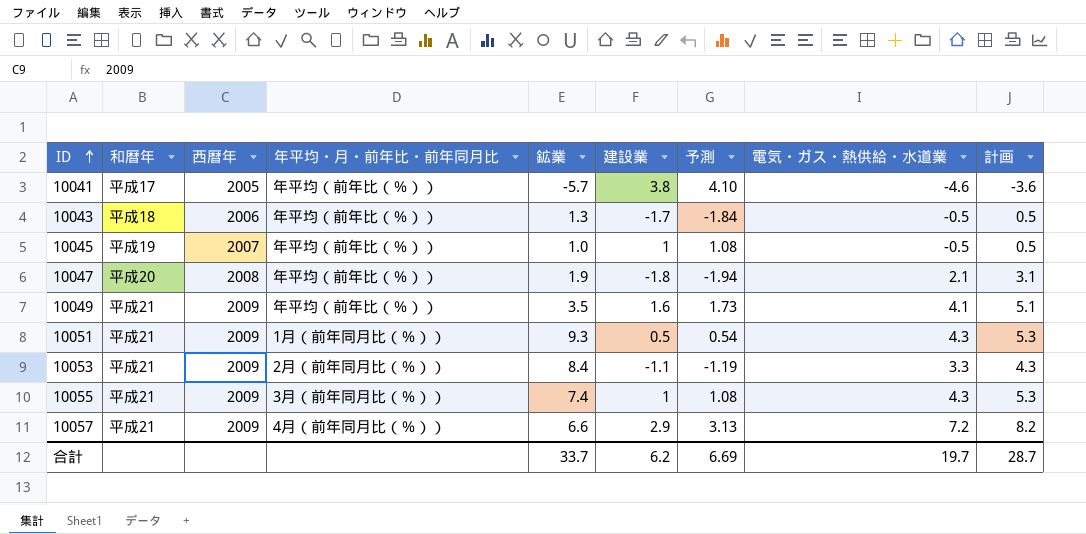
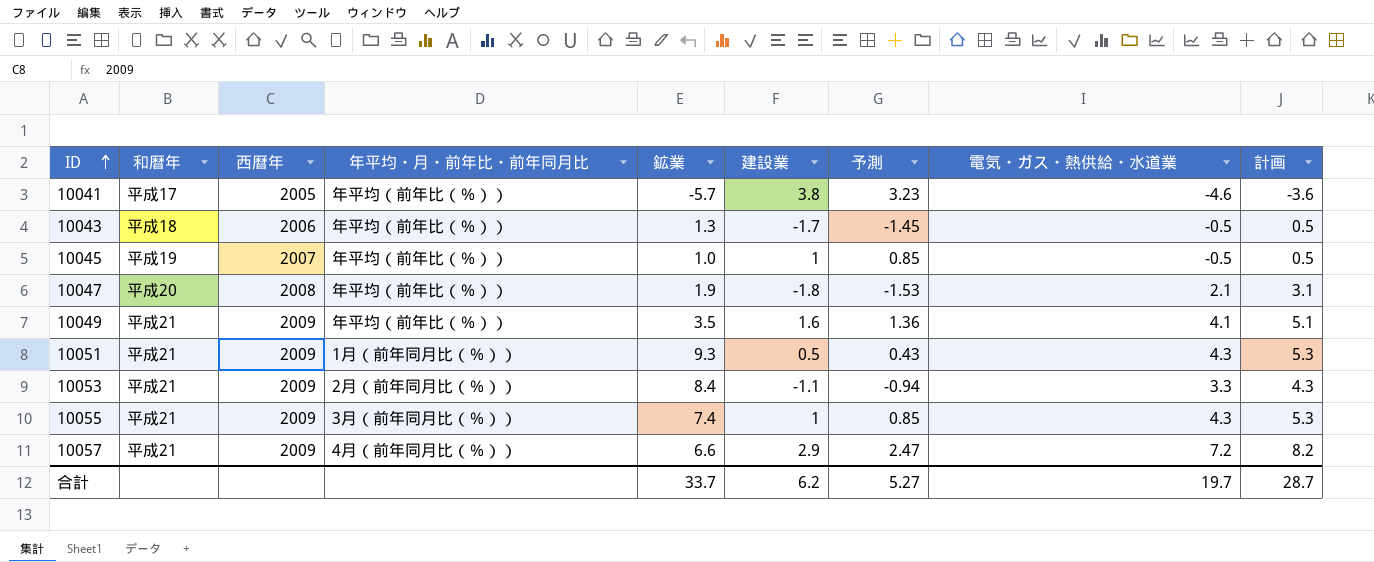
column 予測 | formula: [建設業] * 1.08 -> [建設業] * 0.85
合計 | 予測: 6.69 -> 5.27

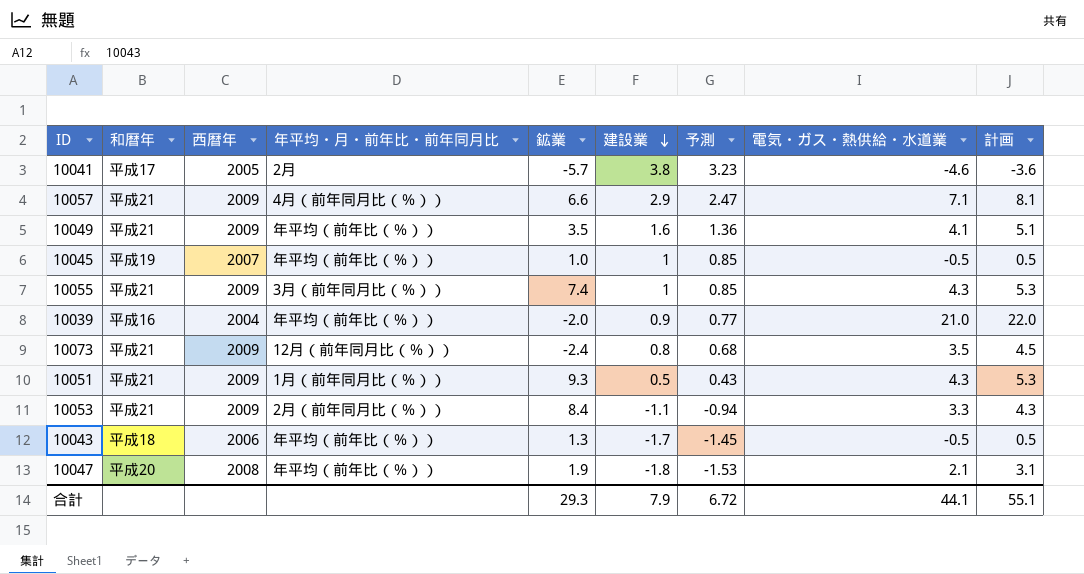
row order: ID ascending -> 建設業 descending
10041 | 年平均・月・前年比・前年同月比: 年平均（前年比（％）） -> 2月
10057 | 電気・ガス・熱供給・水道業: 7.2 -> 7.1
10057 | 計画: 8.2 -> 8.1
row 10039: none -> 平成16 | 2004 | 年平均（前年比（％）） | -2.0 | 0.9 | 0.77 | 21.0 | 22.0
row 10073: none -> 平成21 | 2009 | 12月（前年同月比（％）） | -2.4 | 0.8 | 0.68 | 3.5 | 4.5
合計 | 鉱業: 33.7 -> 29.3
合計 | 建設業: 6.2 -> 7.9
合計 | 予測: 5.27 -> 6.72
合計 | 電気・ガス・熱供給・水道業: 19.7 -> 44.1
合計 | 計画: 28.7 -> 55.1

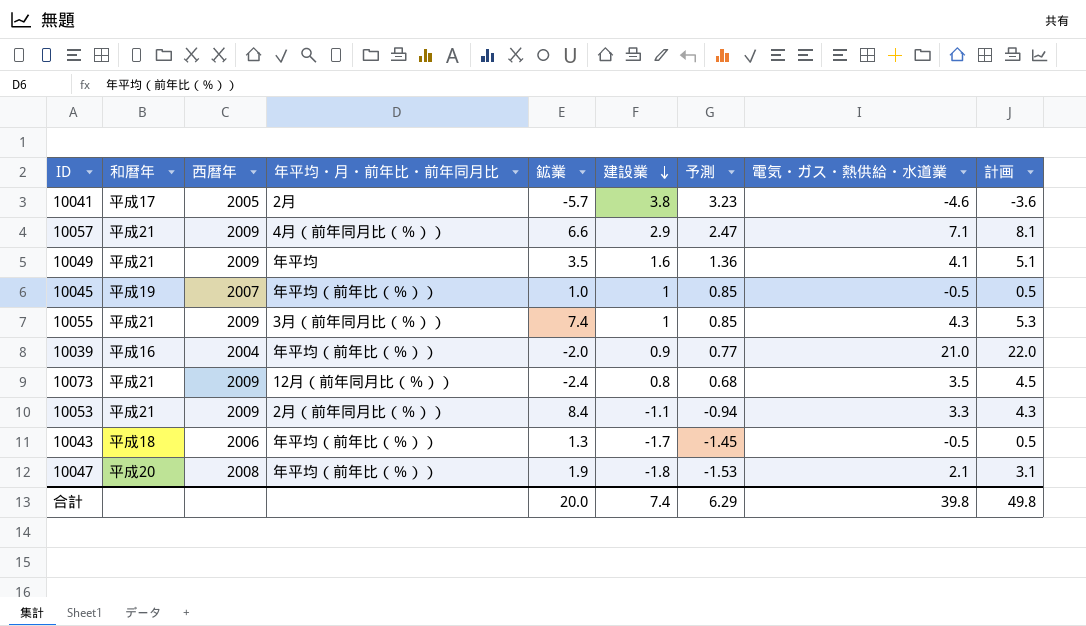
row 10051: 平成21 | 2009 | 1月（前年同月比（％）） | 9.3 | 0.5 | 0.43 | 4.3 | 5.3 -> none
10049 | 年平均・月・前年比・前年同月比: 年平均（前年比（％）） -> 年平均
合計 | 鉱業: 29.3 -> 20.0
合計 | 建設業: 7.9 -> 7.4
合計 | 予測: 6.72 -> 6.29
合計 | 電気・ガス・熱供給・水道業: 44.1 -> 39.8
合計 | 計画: 55.1 -> 49.8

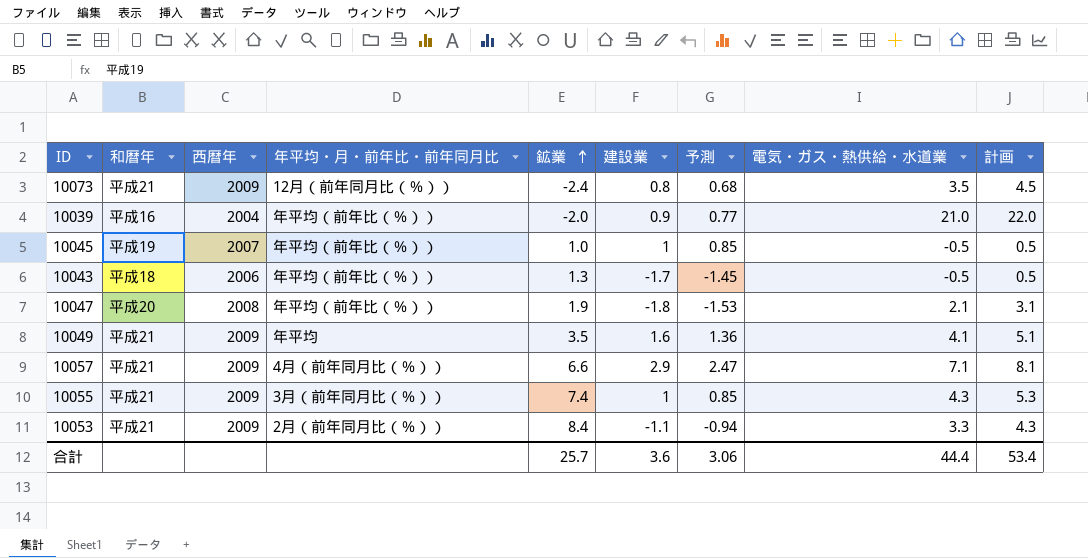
row order: 建設業 descending -> 鉱業 ascending
row 10041: 平成17 | 2005 | 2月 | -5.7 | 3.8 | 3.23 | -4.6 | -3.6 -> none
合計 | 鉱業: 20.0 -> 25.7
合計 | 建設業: 7.4 -> 3.6
合計 | 予測: 6.29 -> 3.06
合計 | 電気・ガス・熱供給・水道業: 39.8 -> 44.4
合計 | 計画: 49.8 -> 53.4

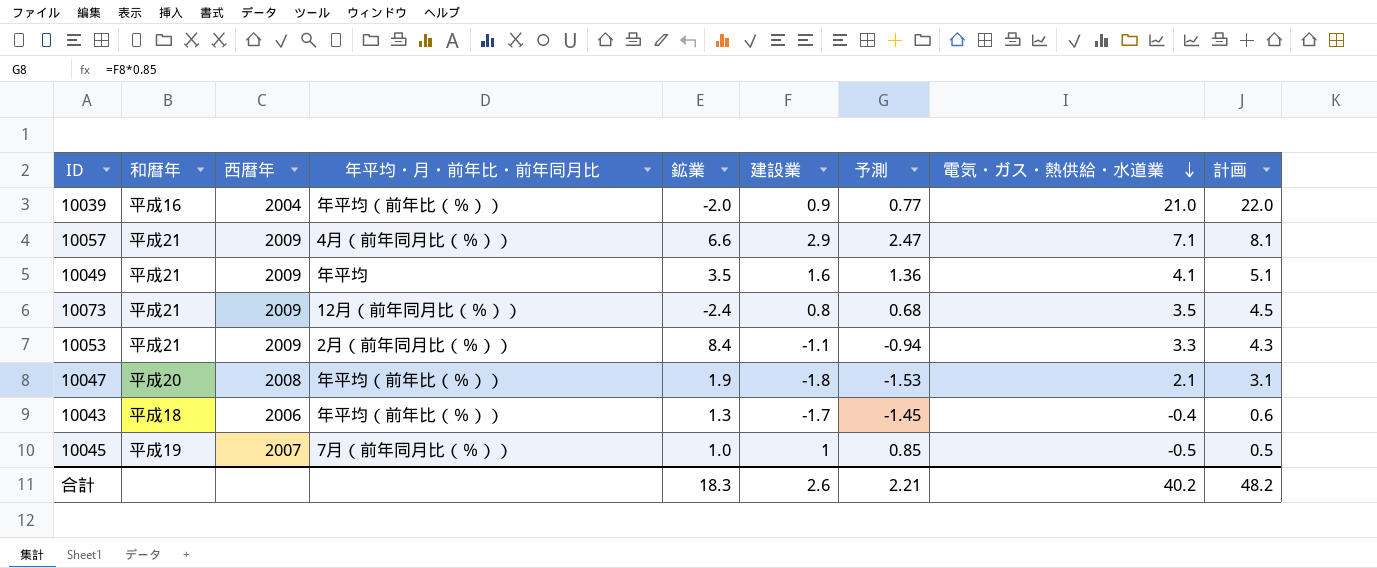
row order: 鉱業 ascending -> 電気・ガス・熱供給・水道業 descending
row 10055: 平成21 | 2009 | 3月（前年同月比（％）） | 7.4 | 1 | 0.85 | 4.3 | 5.3 -> none
10043 | 電気・ガス・熱供給・水道業: -0.5 -> -0.4
10043 | 計画: 0.5 -> 0.6
10045 | 年平均・月・前年比・前年同月比: 年平均（前年比（％）） -> 7月（前年同月比（％））
合計 | 鉱業: 25.7 -> 18.3
合計 | 建設業: 3.6 -> 2.6
合計 | 予測: 3.06 -> 2.21
合計 | 電気・ガス・熱供給・水道業: 44.4 -> 40.2
合計 | 計画: 53.4 -> 48.2

